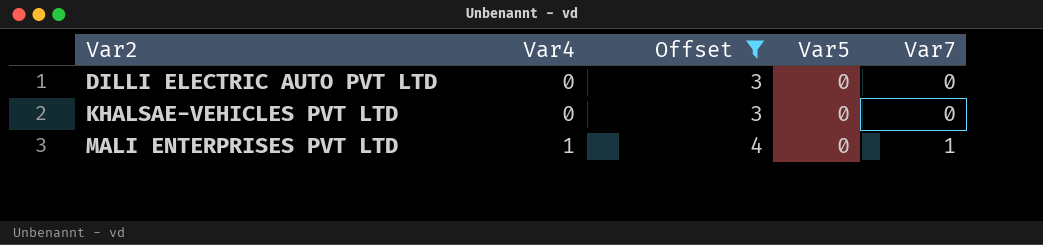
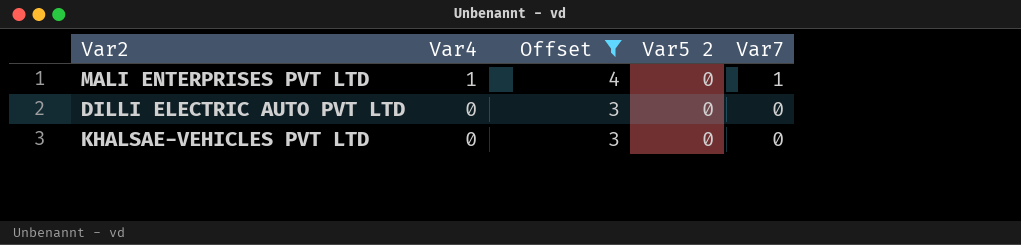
row order: Var2 ascending -> Var4 descending
column name: Var5 -> Var5 2

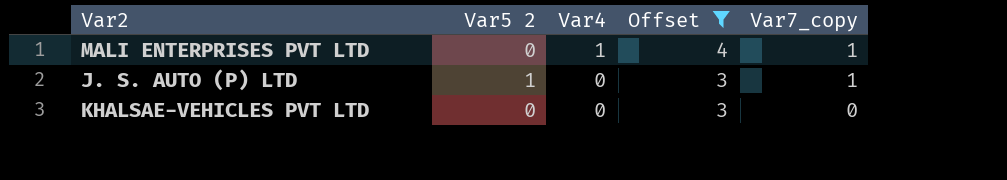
column Var5 2 | position: 4 -> 2
column name: Var7 -> Var7_copy
row DILLI ELECTRIC AUTO PVT LTD: 0 | 3 | 0 | 0 -> none
row J. S. AUTO (P) LTD: none -> 1 | 0 | 3 | 1

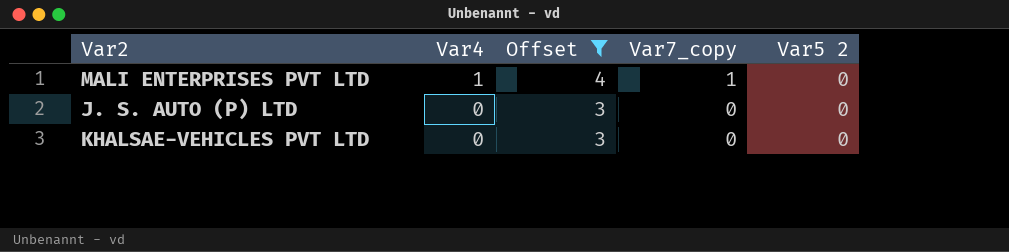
column Var5 2 | position: 2 -> 5
J. S. AUTO (P) LTD | Var7_copy: 1 -> 0
J. S. AUTO (P) LTD | Var5 2: 1 -> 0

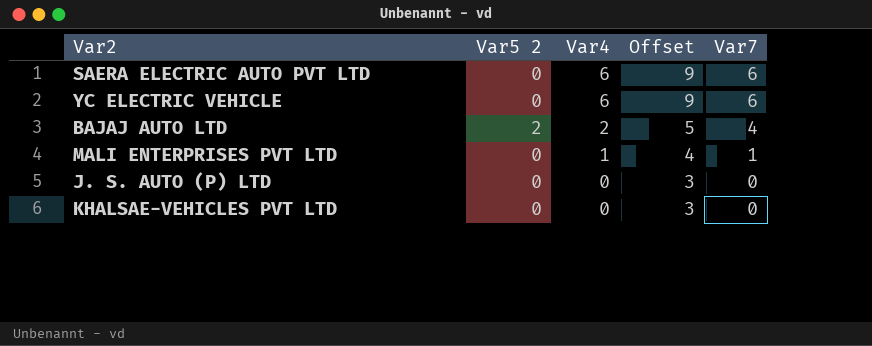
filter: Offset <= 4 -> none
column Var5 2 | position: 5 -> 2
column name: Var7_copy -> Var7

